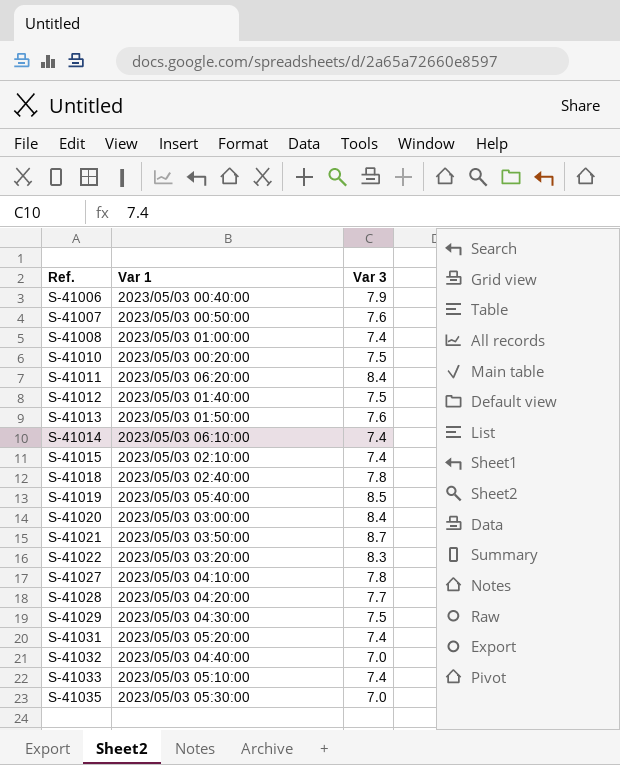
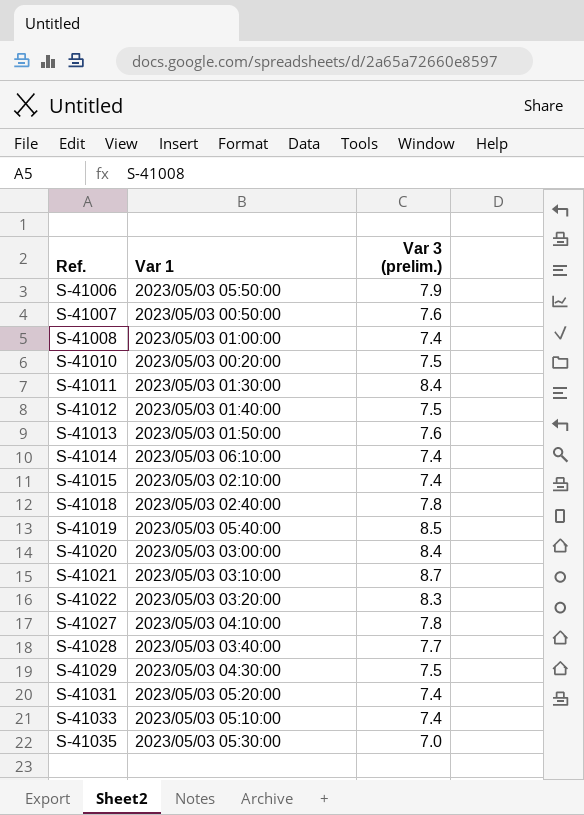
column name: Var 3 -> Var 3 (prelim.)
row S-41032: 2023/05/03 04:40:00 | 7.0 -> none
S-41006 | Var 1: 2023/05/03 00:40:00 -> 2023/05/03 05:50:00
S-41011 | Var 1: 2023/05/03 06:20:00 -> 2023/05/03 01:30:00
S-41021 | Var 1: 2023/05/03 03:50:00 -> 2023/05/03 03:10:00
S-41028 | Var 1: 2023/05/03 04:20:00 -> 2023/05/03 03:40:00

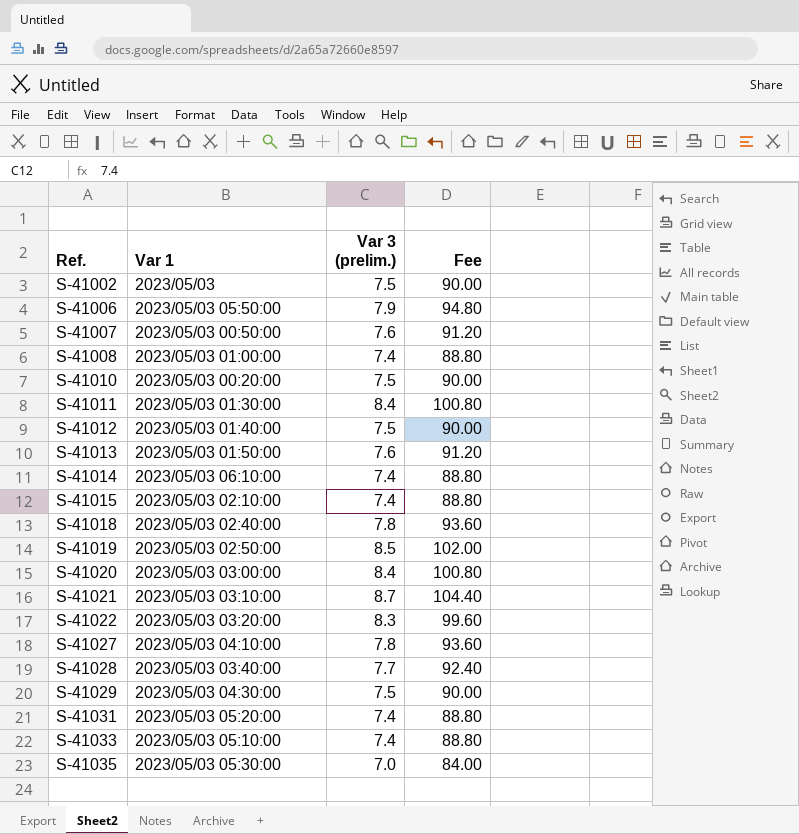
column Fee | formula: none -> [Var 3 (prelim.)] * 12
row S-41002: none -> 2023/05/03 | 7.5 | 90.00
S-41019 | Var 1: 2023/05/03 05:40:00 -> 2023/05/03 02:50:00

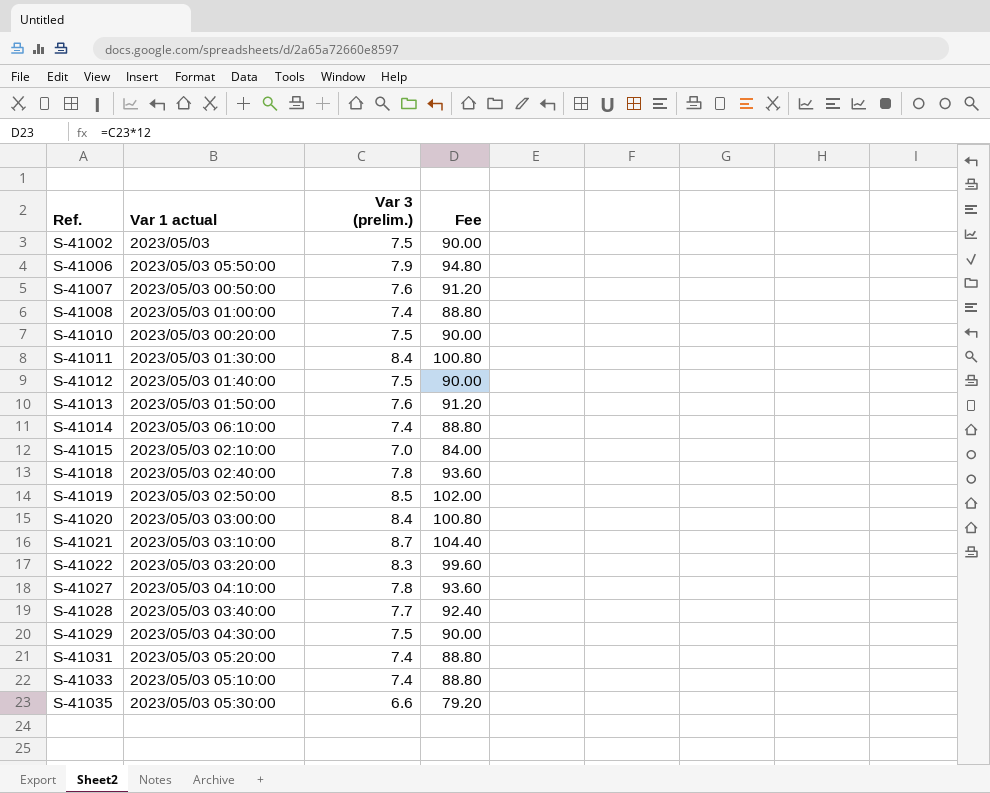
column name: Var 1 -> Var 1 actual
S-41015 | Var 3 (prelim.): 7.4 -> 7.0
S-41015 | Fee: 88.80 -> 84.00
S-41035 | Var 3 (prelim.): 7.0 -> 6.6
S-41035 | Fee: 84.00 -> 79.20

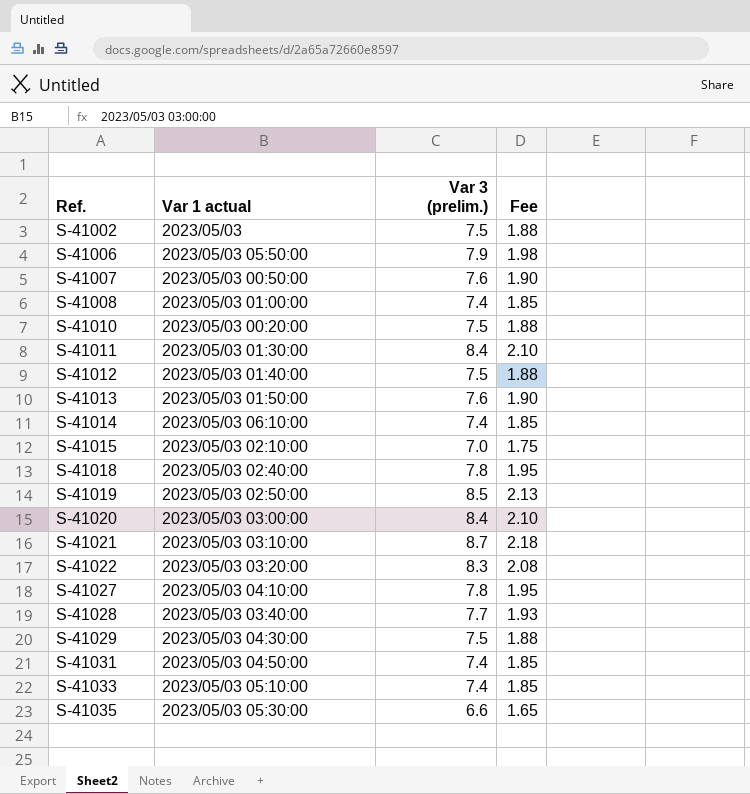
column Fee | formula: [Var 3 (prelim.)] * 12 -> [Var 3 (prelim.)] * 0.25
S-41031 | Var 1 actual: 2023/05/03 05:20:00 -> 2023/05/03 04:50:00

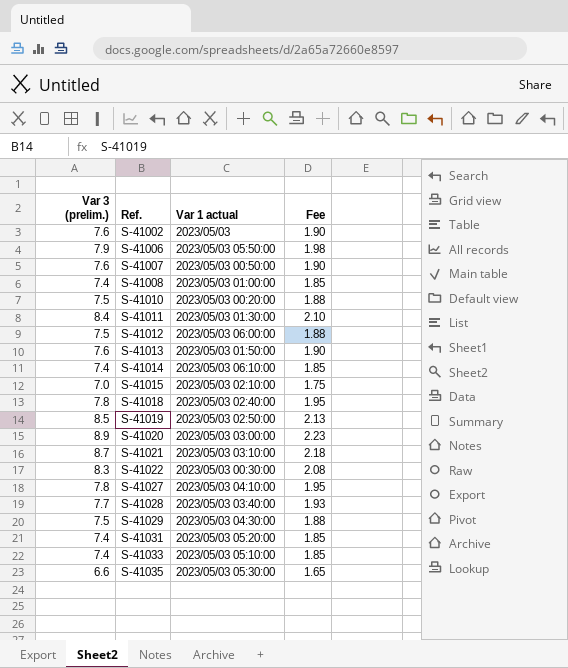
column Var 3 (prelim.) | position: 3 -> 1
S-41002 | Var 3 (prelim.): 7.5 -> 7.6
S-41002 | Fee: 1.88 -> 1.90
S-41012 | Var 1 actual: 2023/05/03 01:40:00 -> 2023/05/03 06:00:00
S-41020 | Var 3 (prelim.): 8.4 -> 8.9
S-41020 | Fee: 2.10 -> 2.23
S-41022 | Var 1 actual: 2023/05/03 03:20:00 -> 2023/05/03 00:30:00
S-41031 | Var 1 actual: 2023/05/03 04:50:00 -> 2023/05/03 05:20:00

